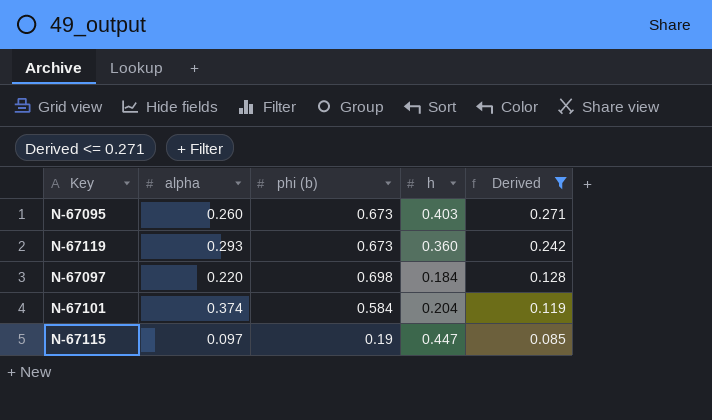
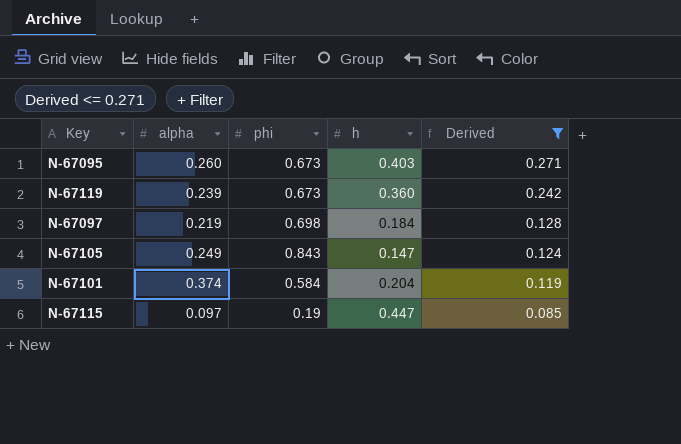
column name: phi (b) -> phi
N-67119 | alpha: 0.293 -> 0.239
N-67097 | alpha: 0.220 -> 0.219
row N-67105: none -> 0.249 | 0.843 | 0.147 | 0.124

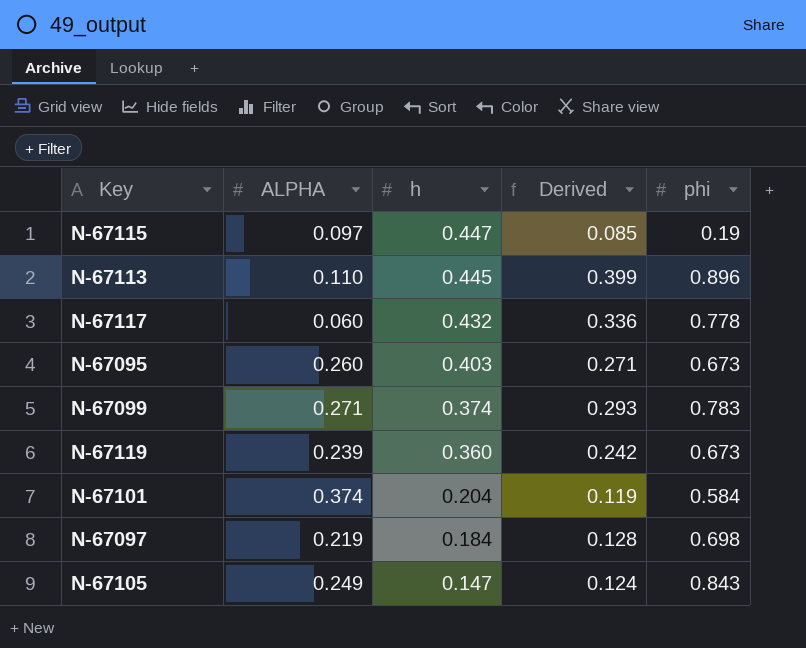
filter: Derived <= 0.271 -> none
row order: Derived descending -> h descending
column name: alpha -> ALPHA
column phi | position: 3 -> 5

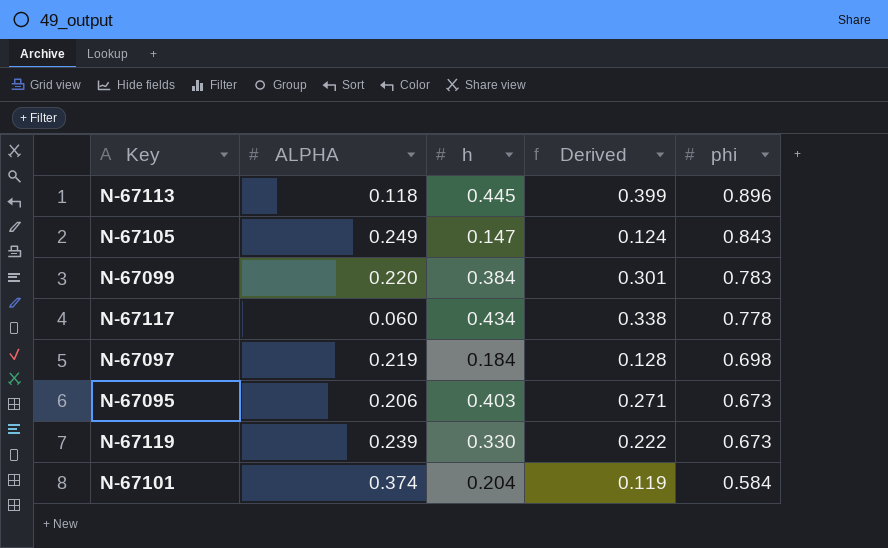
row order: h descending -> phi descending
row N-67115: 0.097 | 0.447 | 0.085 | 0.19 -> none
N-67113 | ALPHA: 0.110 -> 0.118
N-67099 | ALPHA: 0.271 -> 0.220
N-67099 | h: 0.374 -> 0.384
N-67099 | Derived: 0.293 -> 0.301
N-67117 | h: 0.432 -> 0.434
N-67117 | Derived: 0.336 -> 0.338
N-67095 | ALPHA: 0.260 -> 0.206
N-67119 | h: 0.360 -> 0.330
N-67119 | Derived: 0.242 -> 0.222

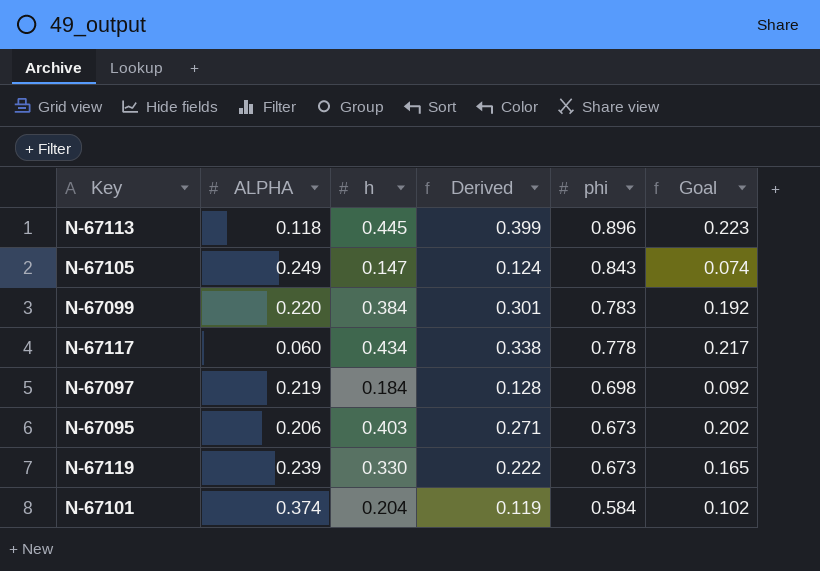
column Goal | formula: none -> [h] * 0.5

